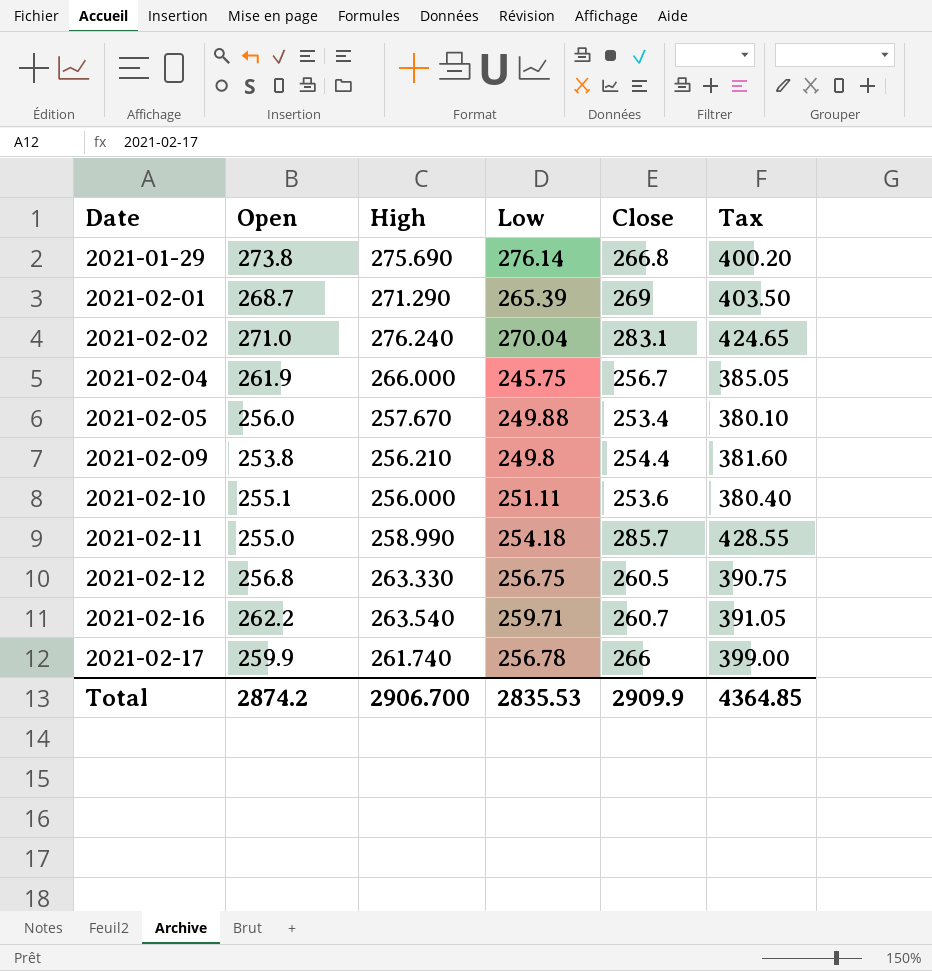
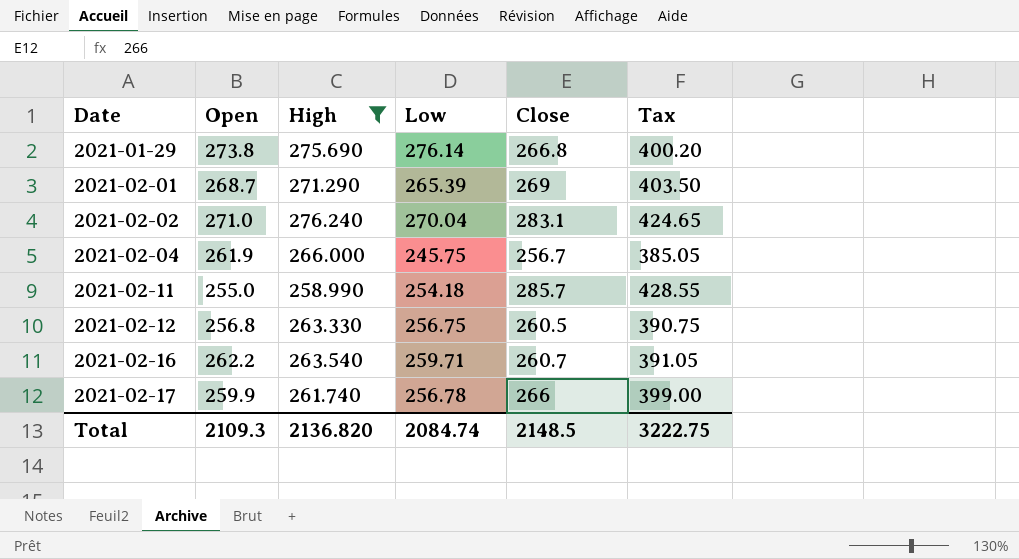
filter: none -> High >= 258.990
Total | Open: 2874.2 -> 2109.3
Total | High: 2906.700 -> 2136.820
Total | Low: 2835.53 -> 2084.74
Total | Close: 2909.9 -> 2148.5
Total | Tax: 4364.85 -> 3222.75

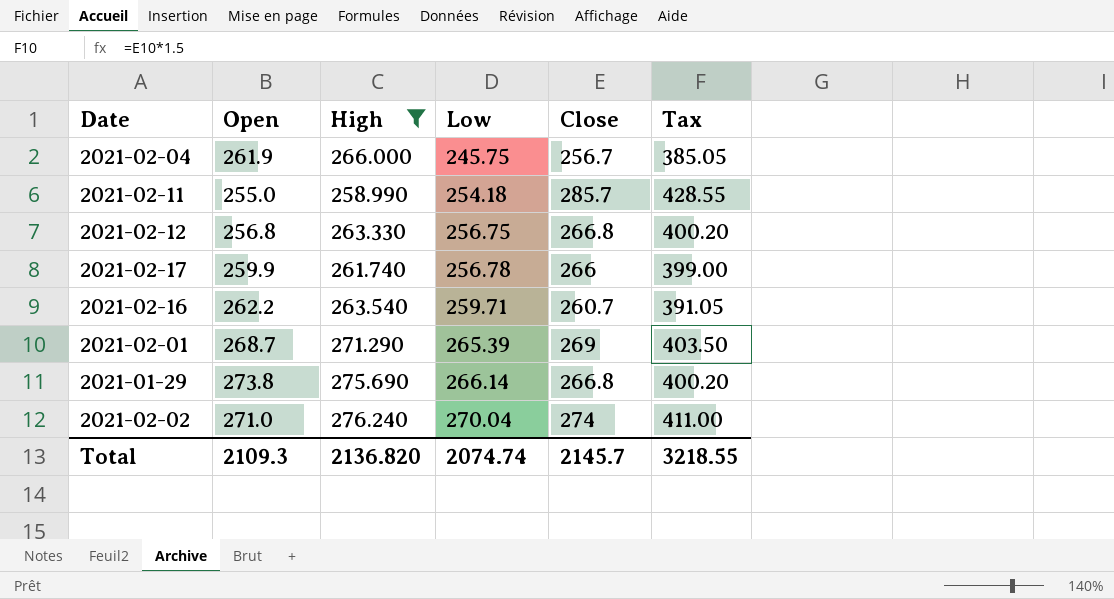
row order: Date ascending -> Low ascending
2021-02-12 | Close: 260.5 -> 266.8
2021-02-12 | Tax: 390.75 -> 400.20
2021-01-29 | Low: 276.14 -> 266.14
2021-02-02 | Close: 283.1 -> 274
2021-02-02 | Tax: 424.65 -> 411.00
Total | Low: 2084.74 -> 2074.74
Total | Close: 2148.5 -> 2145.7
Total | Tax: 3222.75 -> 3218.55

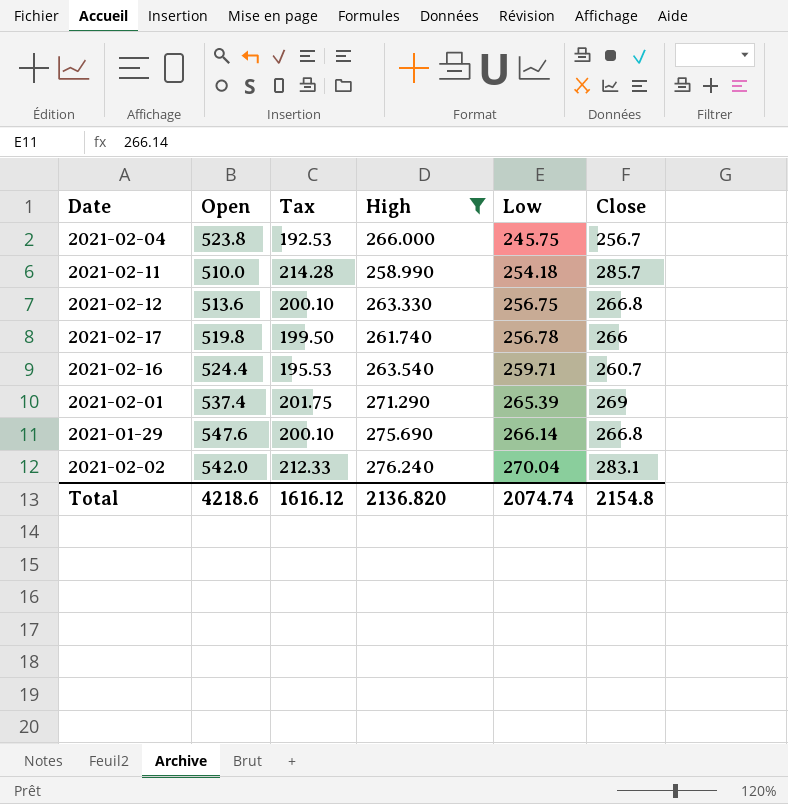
column Tax | formula: [Close] * 1.5 -> [Close] * 0.75
column Tax | position: 6 -> 3
2021-02-04 | Open: 261.9 -> 523.8
2021-02-11 | Open: 255.0 -> 510.0
2021-02-12 | Open: 256.8 -> 513.6
2021-02-17 | Open: 259.9 -> 519.8
2021-02-16 | Open: 262.2 -> 524.4
2021-02-01 | Open: 268.7 -> 537.4
2021-01-29 | Open: 273.8 -> 547.6
2021-02-02 | Open: 271.0 -> 542.0
2021-02-02 | Close: 274 -> 283.1
Total | Open: 2109.3 -> 4218.6
Total | Tax: 3218.55 -> 1616.12
Total | Close: 2145.7 -> 2154.8

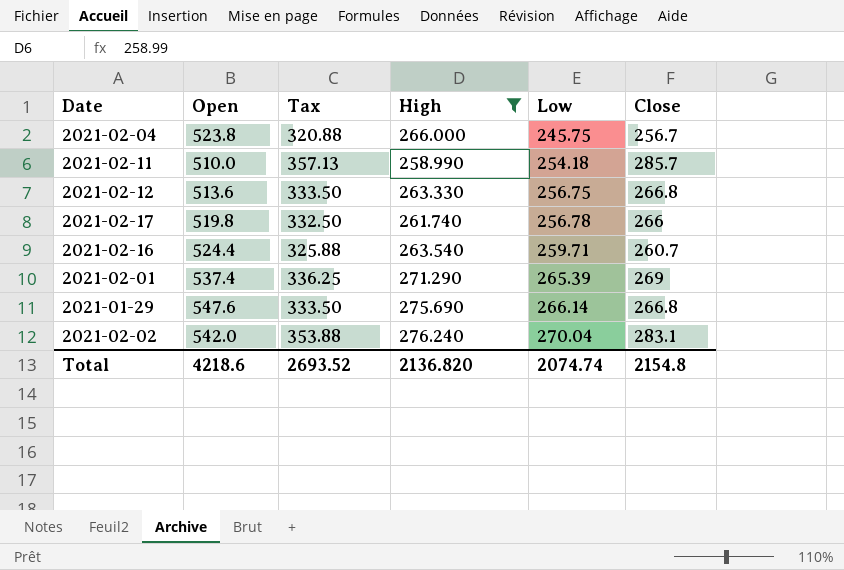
column Tax | formula: [Close] * 0.75 -> [Close] * 1.25
Total | Tax: 1616.12 -> 2693.52

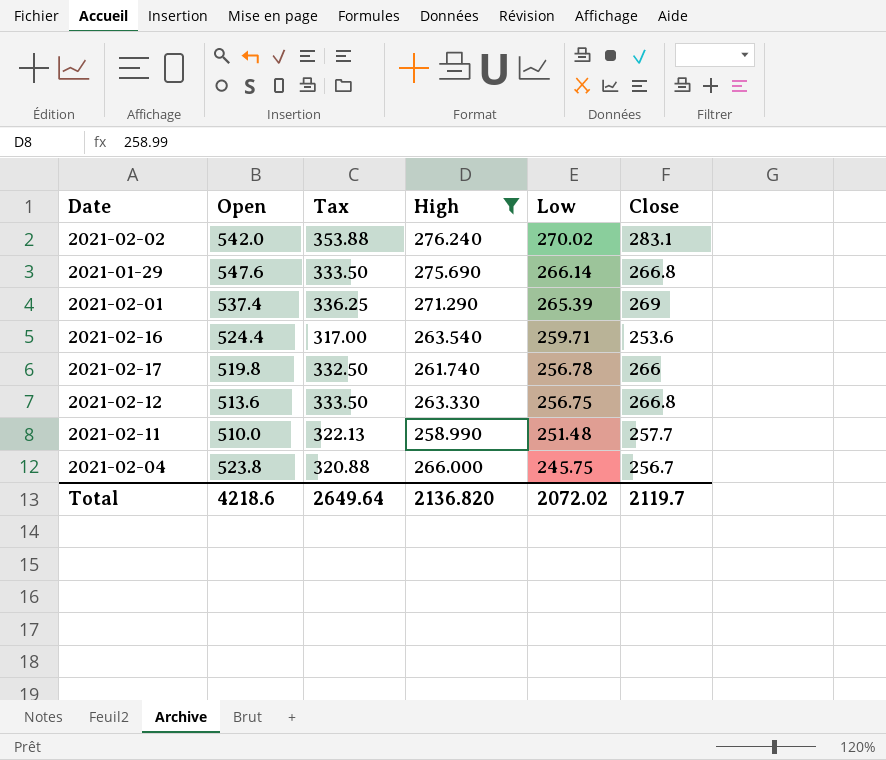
row order: Low ascending -> Low descending
2021-02-02 | Low: 270.04 -> 270.02
2021-02-16 | Tax: 325.88 -> 317.00
2021-02-16 | Close: 260.7 -> 253.6
2021-02-11 | Tax: 357.13 -> 322.13
2021-02-11 | Low: 254.18 -> 251.48
2021-02-11 | Close: 285.7 -> 257.7
Total | Tax: 2693.52 -> 2649.64
Total | Low: 2074.74 -> 2072.02
Total | Close: 2154.8 -> 2119.7

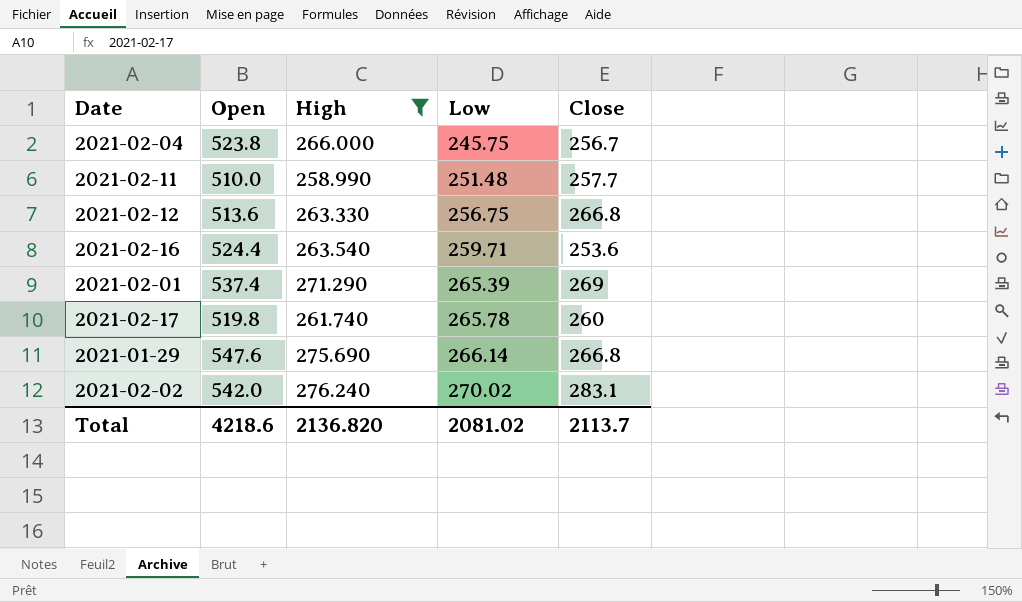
row order: Low descending -> Low ascending
column Tax | formula: [Close] * 1.25 -> none
2021-02-17 | Low: 256.78 -> 265.78
2021-02-17 | Close: 266 -> 260
Total | Low: 2072.02 -> 2081.02
Total | Close: 2119.7 -> 2113.7

